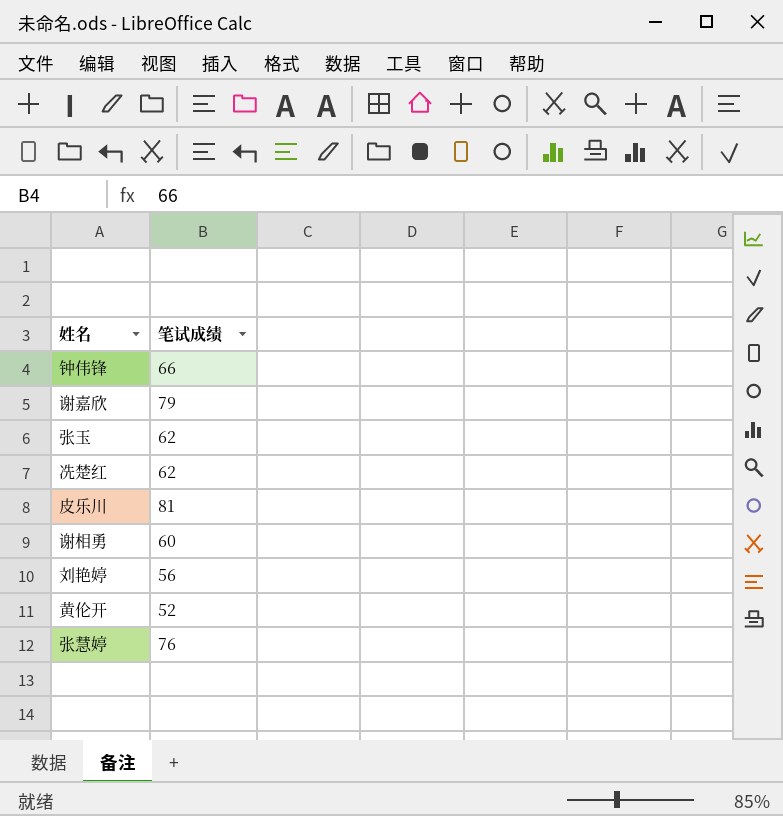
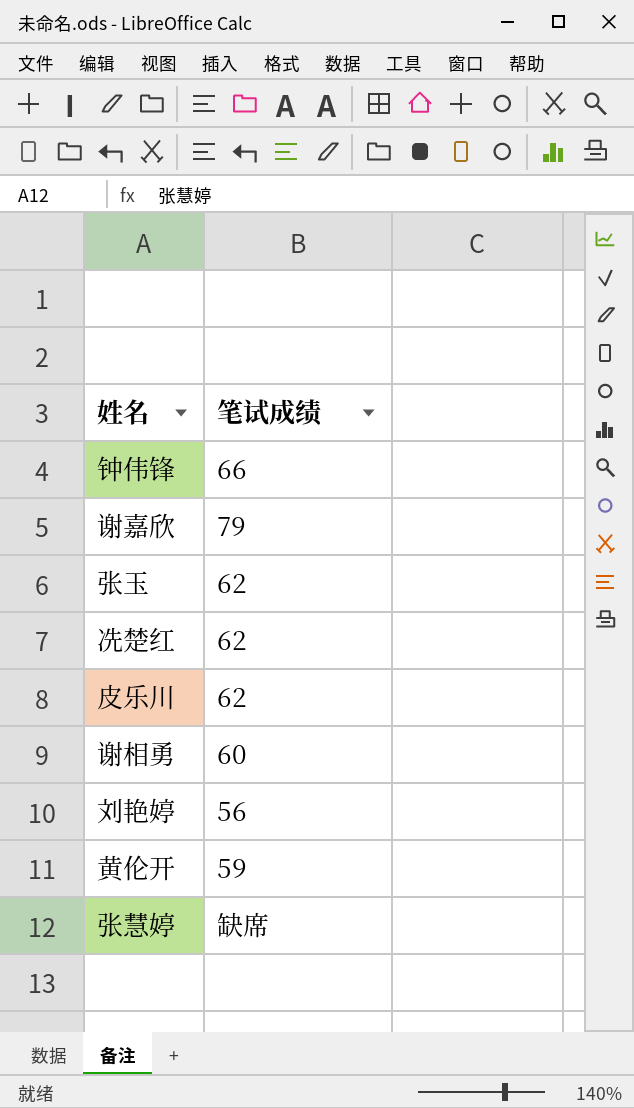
皮乐川 | 笔试成绩: 81 -> 62
黄伦开 | 笔试成绩: 52 -> 59
张慧婷 | 笔试成绩: 76 -> 缺席

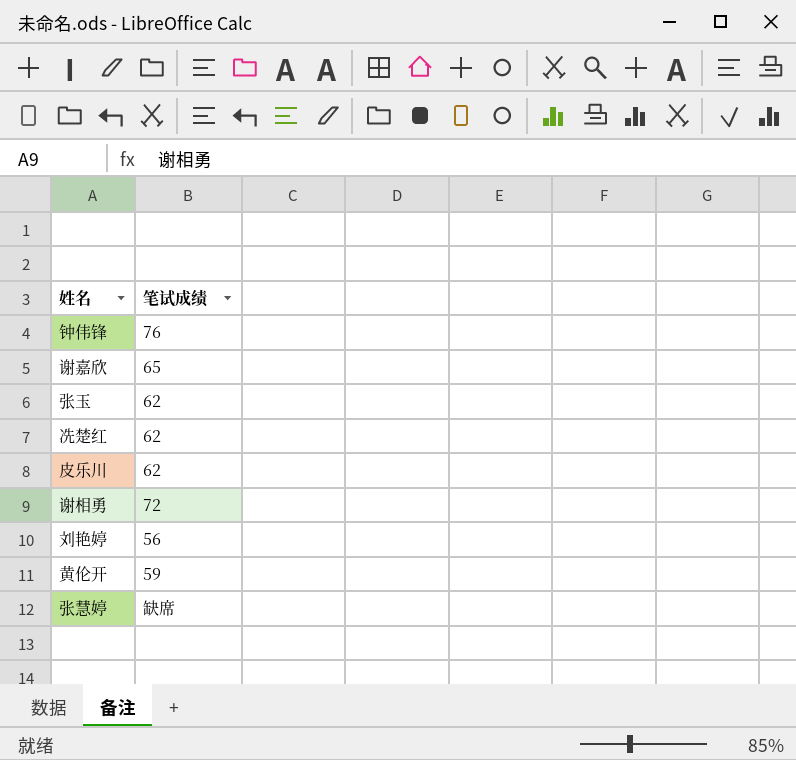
钟伟锋 | 笔试成绩: 66 -> 76
谢嘉欣 | 笔试成绩: 79 -> 65
谢相勇 | 笔试成绩: 60 -> 72

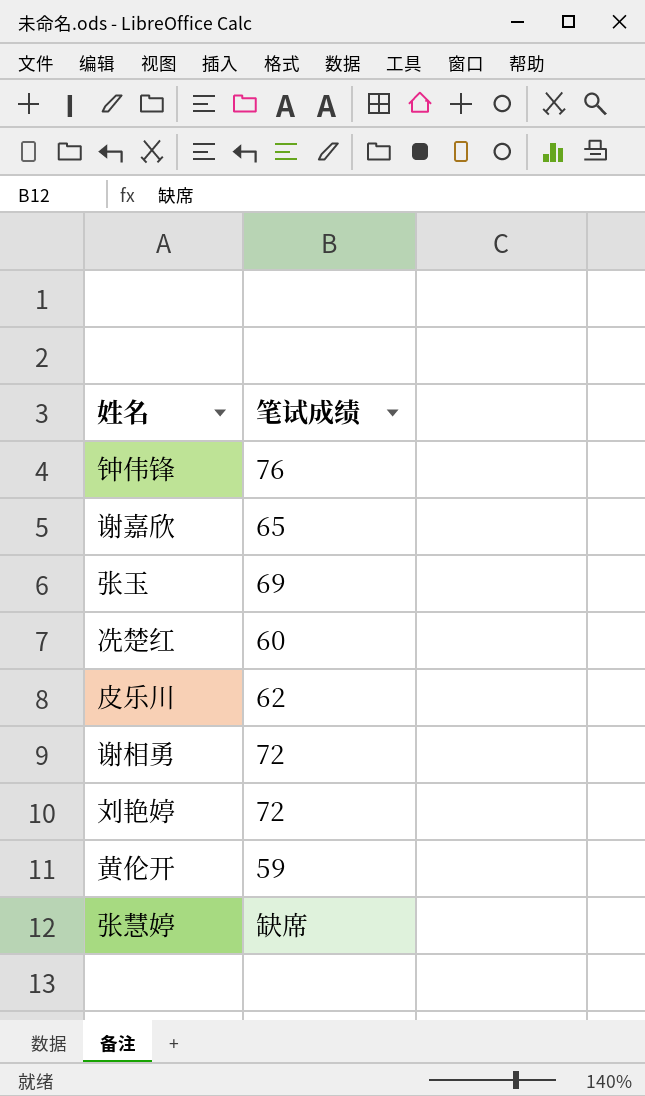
张玉 | 笔试成绩: 62 -> 69
冼楚红 | 笔试成绩: 62 -> 60
刘艳婷 | 笔试成绩: 56 -> 72

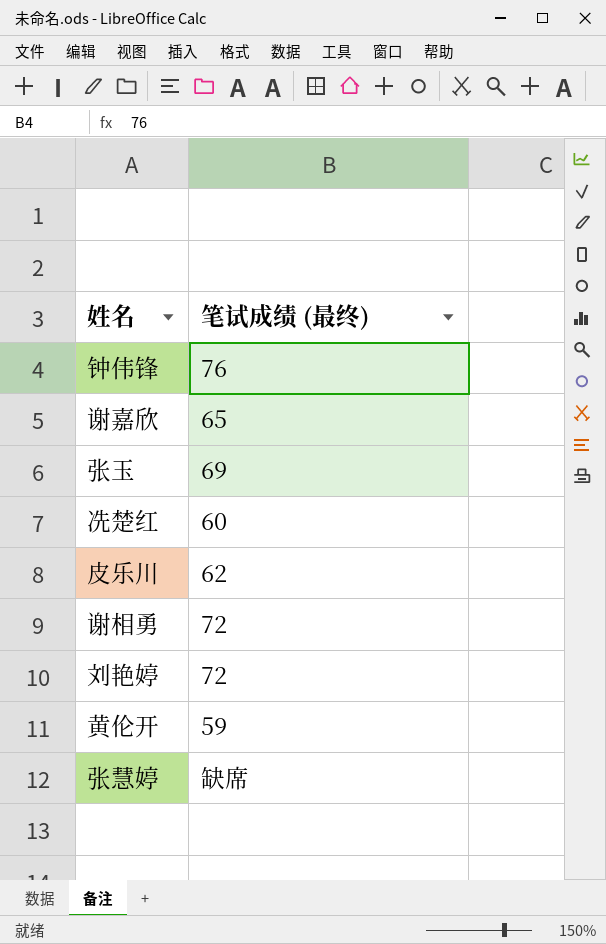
column name: 笔试成绩 -> 笔试成绩 (最终)

